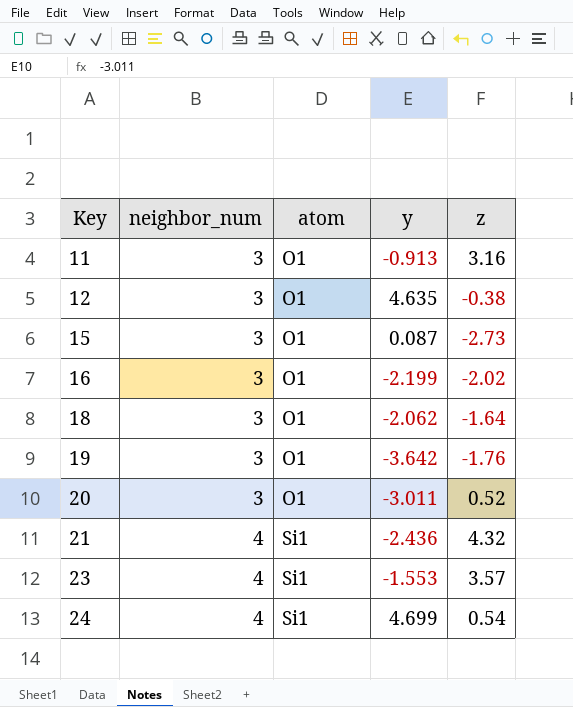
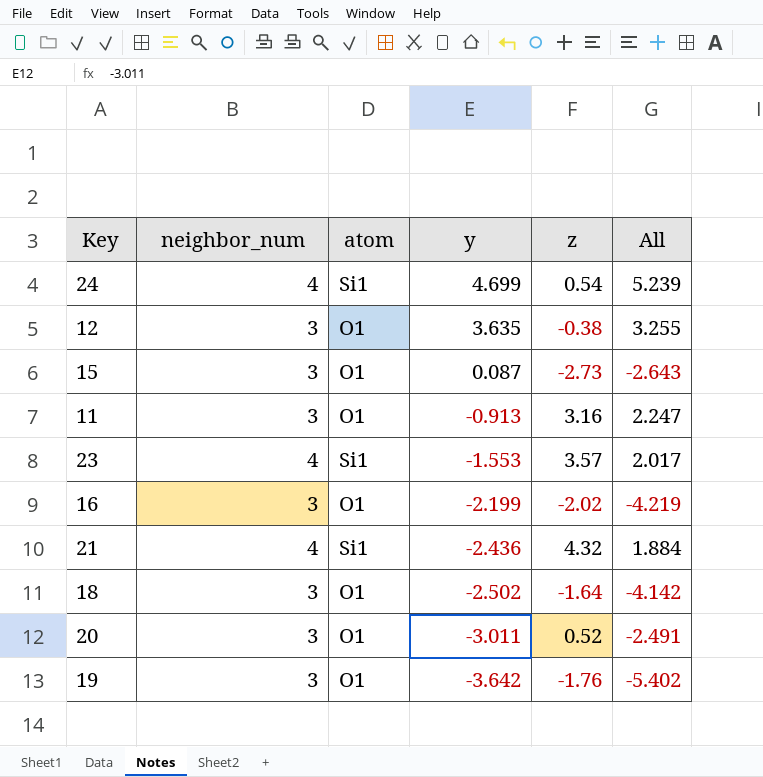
row order: Key ascending -> y descending
column All | formula: none -> [y] + [z]
12 | y: 4.635 -> 3.635
18 | y: -2.062 -> -2.502

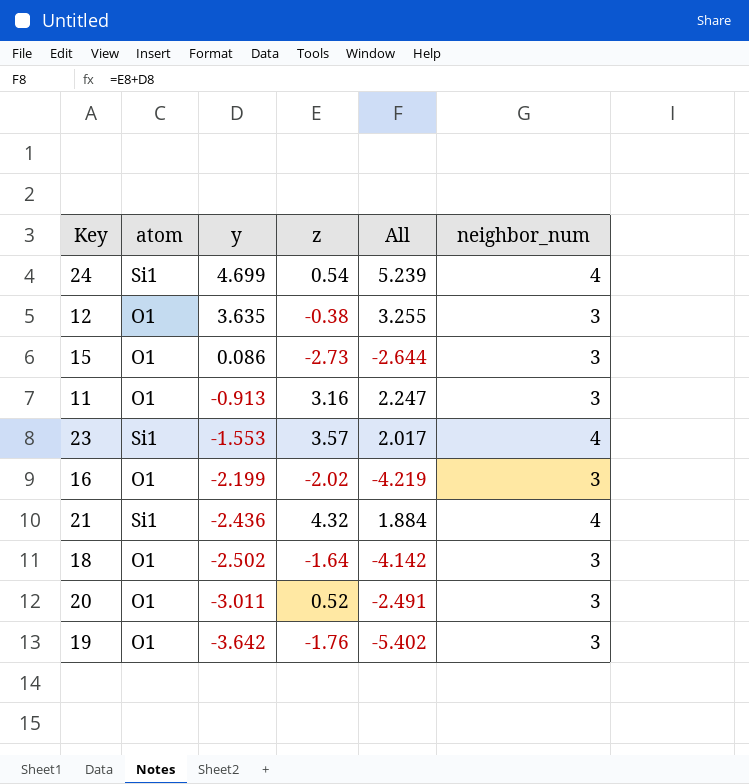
column neighbor_num | position: 2 -> 6
15 | y: 0.087 -> 0.086
15 | All: -2.643 -> -2.644

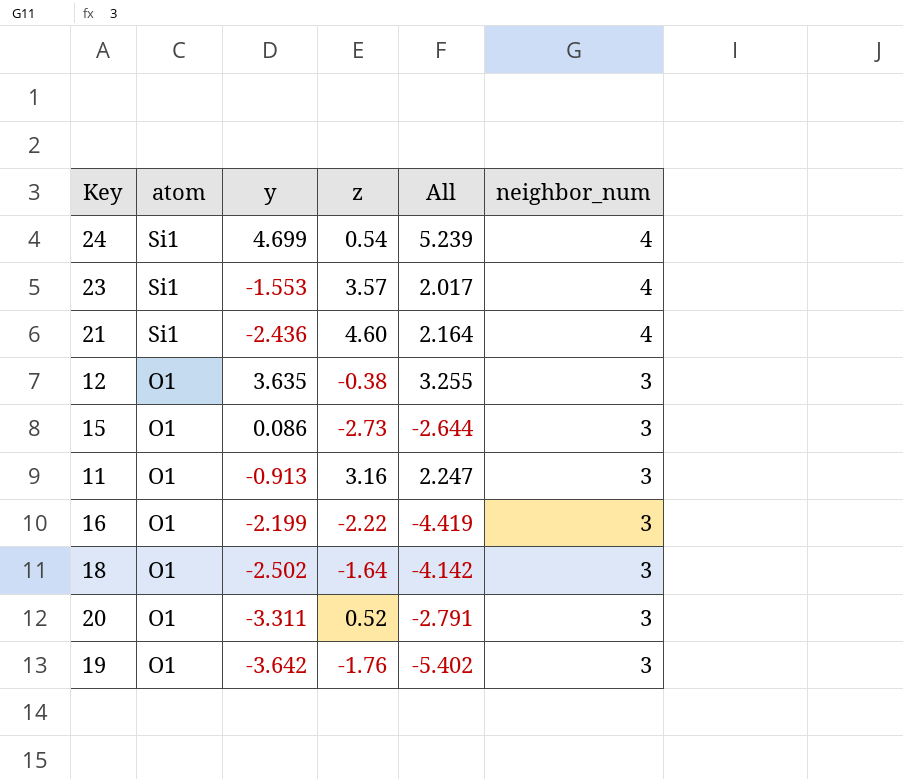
row order: y descending -> atom descending
21 | z: 4.32 -> 4.60
21 | All: 1.884 -> 2.164
16 | z: -2.02 -> -2.22
16 | All: -4.219 -> -4.419
20 | y: -3.011 -> -3.311
20 | All: -2.491 -> -2.791

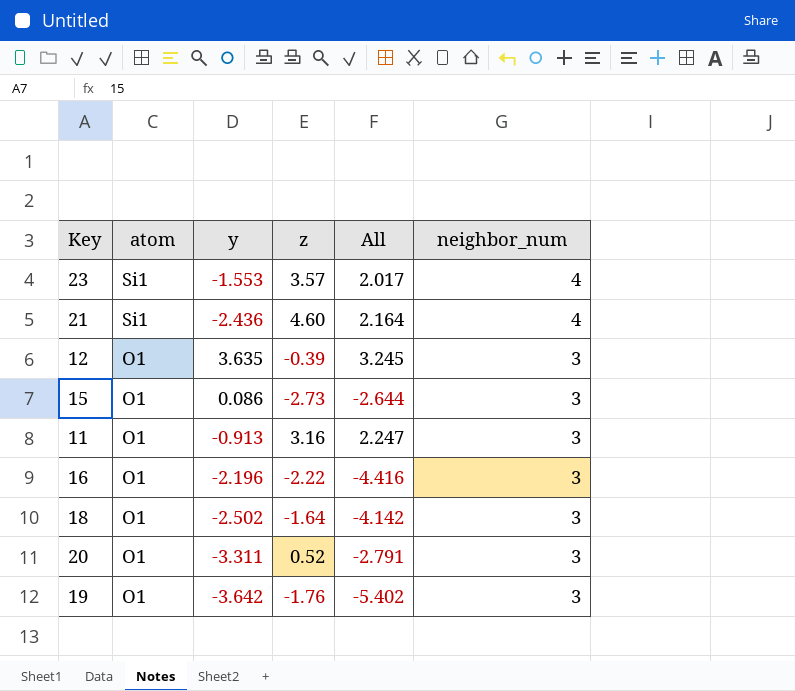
row 24: Si1 | 4.699 | 0.54 | 5.239 | 4 -> none
12 | z: -0.38 -> -0.39
12 | All: 3.255 -> 3.245
16 | y: -2.199 -> -2.196
16 | All: -4.419 -> -4.416

